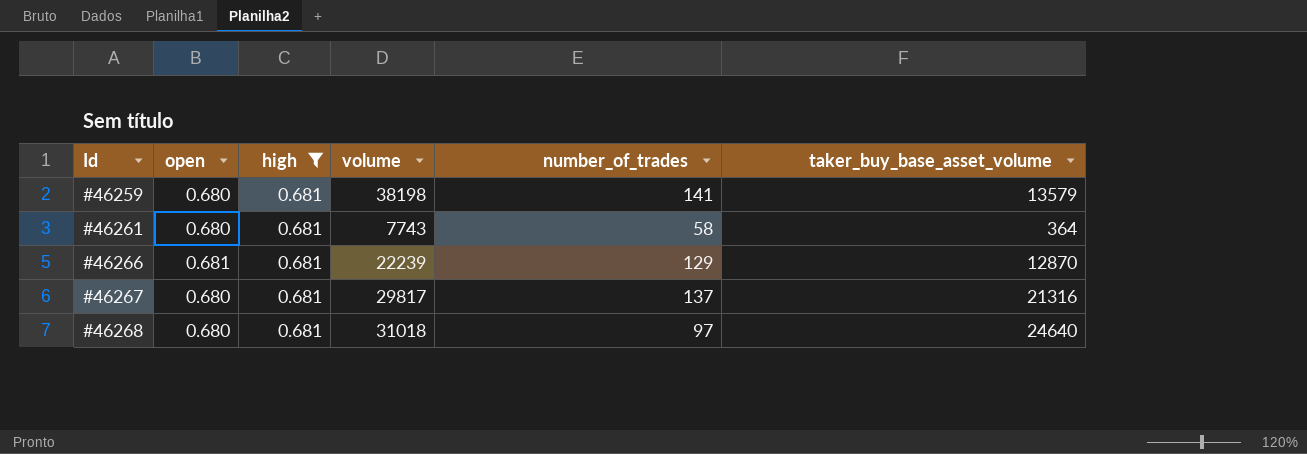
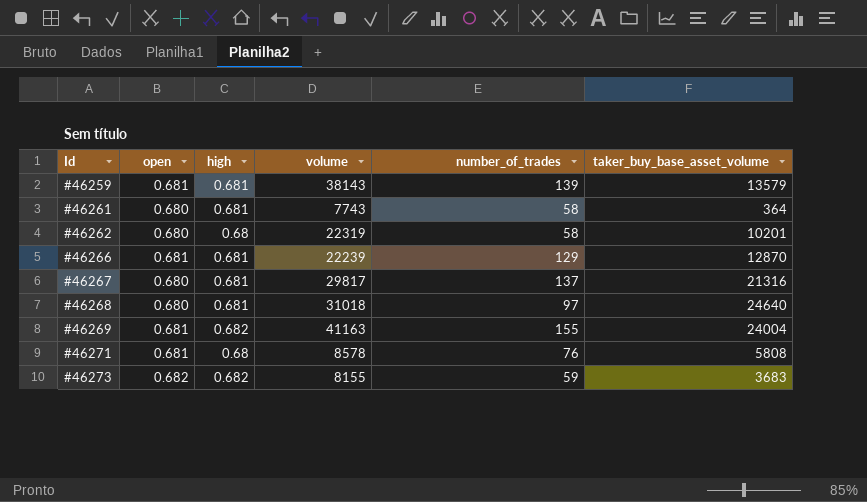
filter: high = 0.681 -> none
#46259 | open: 0.680 -> 0.681
#46259 | volume: 38198 -> 38143
#46259 | number_of_trades: 141 -> 139

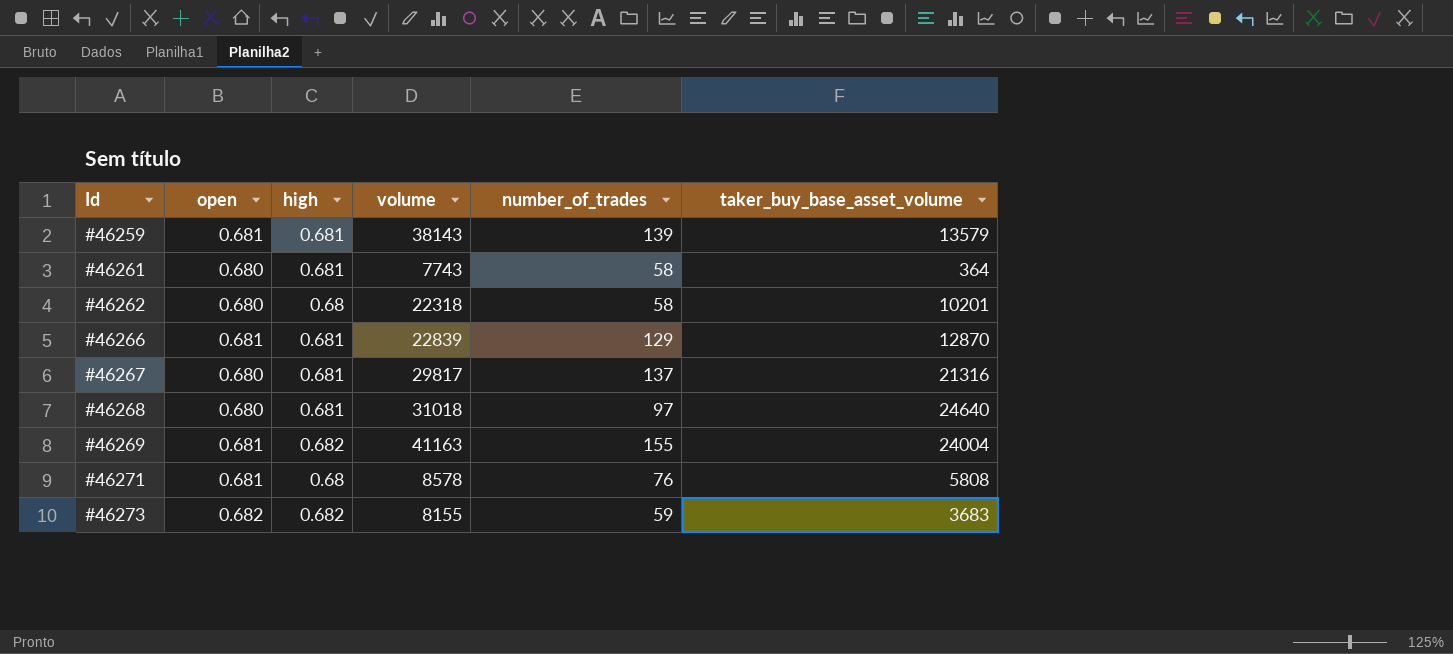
#46262 | volume: 22319 -> 22318
#46266 | volume: 22239 -> 22839

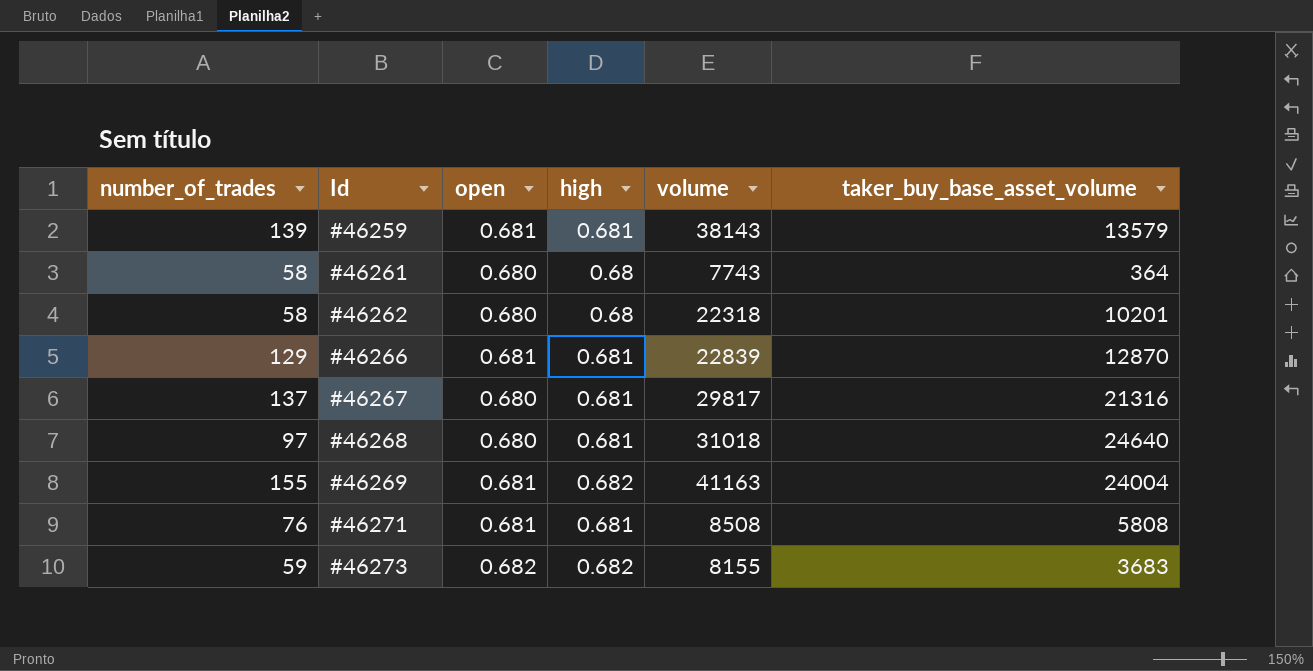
column number_of_trades | position: 5 -> 1
#46261 | high: 0.681 -> 0.68
#46271 | high: 0.68 -> 0.681
#46271 | volume: 8578 -> 8508

